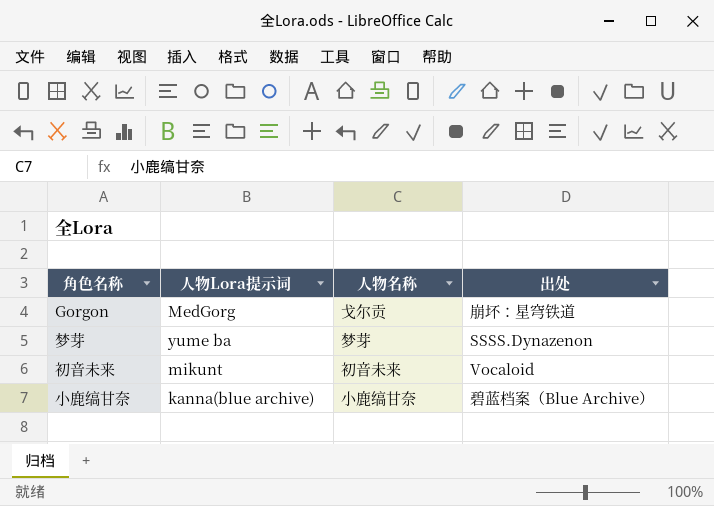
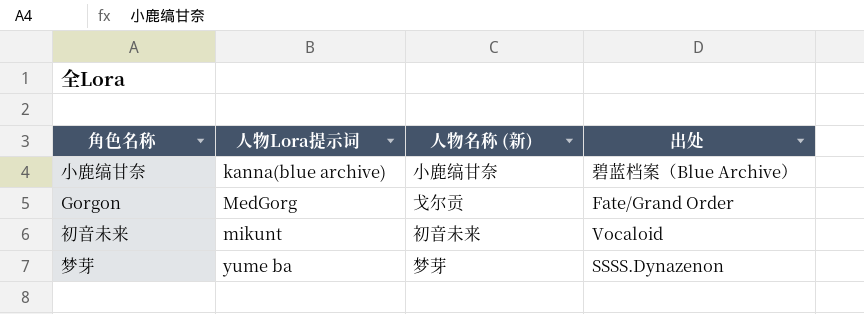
row order: none -> 人物Lora提示词 ascending
column name: 人物名称 -> 人物名称 (新)
Gorgon | 出处: 崩坏：星穹铁道 -> Fate/Grand Order

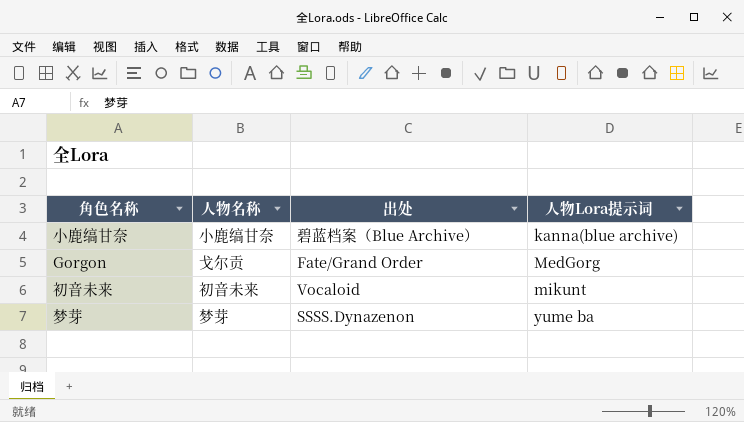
column name: 人物名称 (新) -> 人物名称
column 人物Lora提示词 | position: 2 -> 4

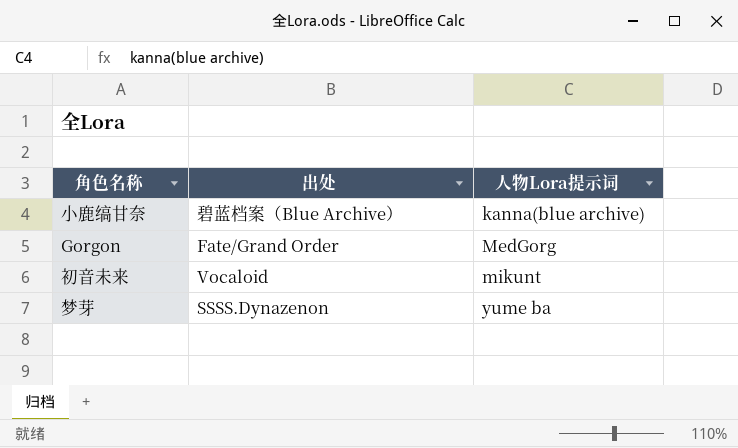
column 人物名称 | position: 2 -> none

